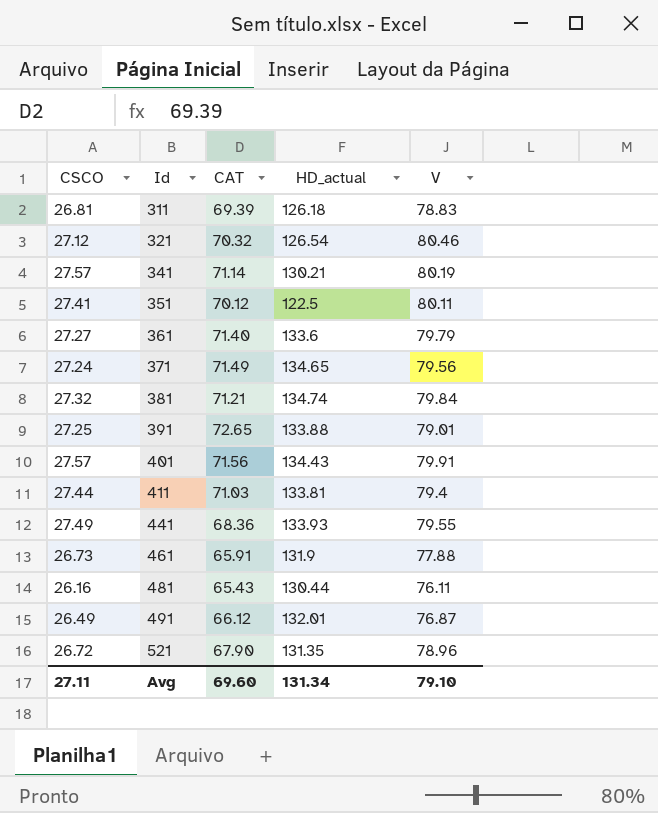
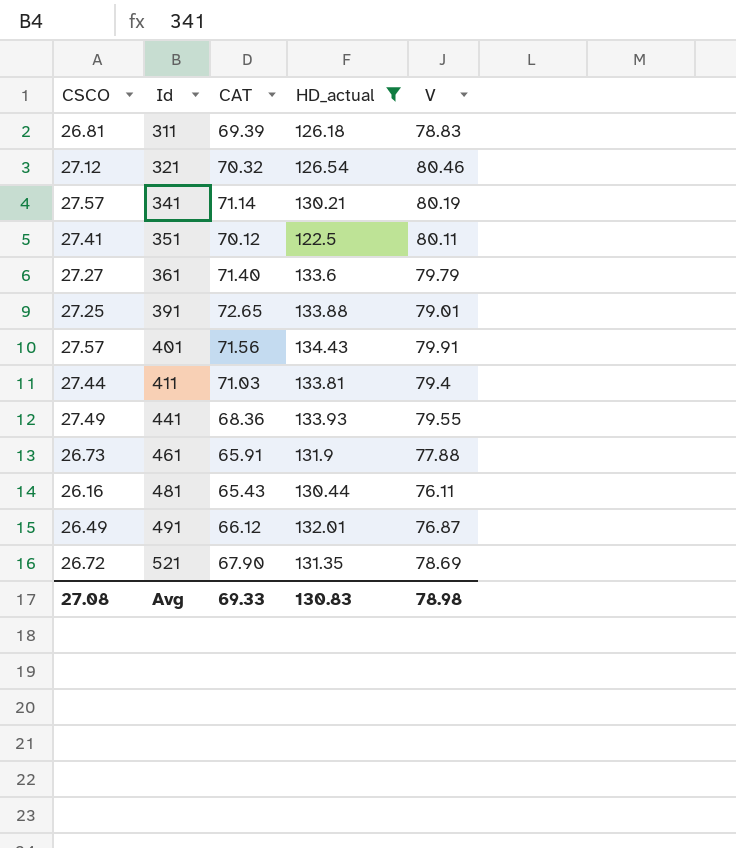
filter: none -> HD_actual <= 134.43
521 | V: 78.96 -> 78.69
Avg | CSCO: 27.11 -> 27.08
Avg | CAT: 69.60 -> 69.33
Avg | HD_actual: 131.34 -> 130.83
Avg | V: 79.10 -> 78.98

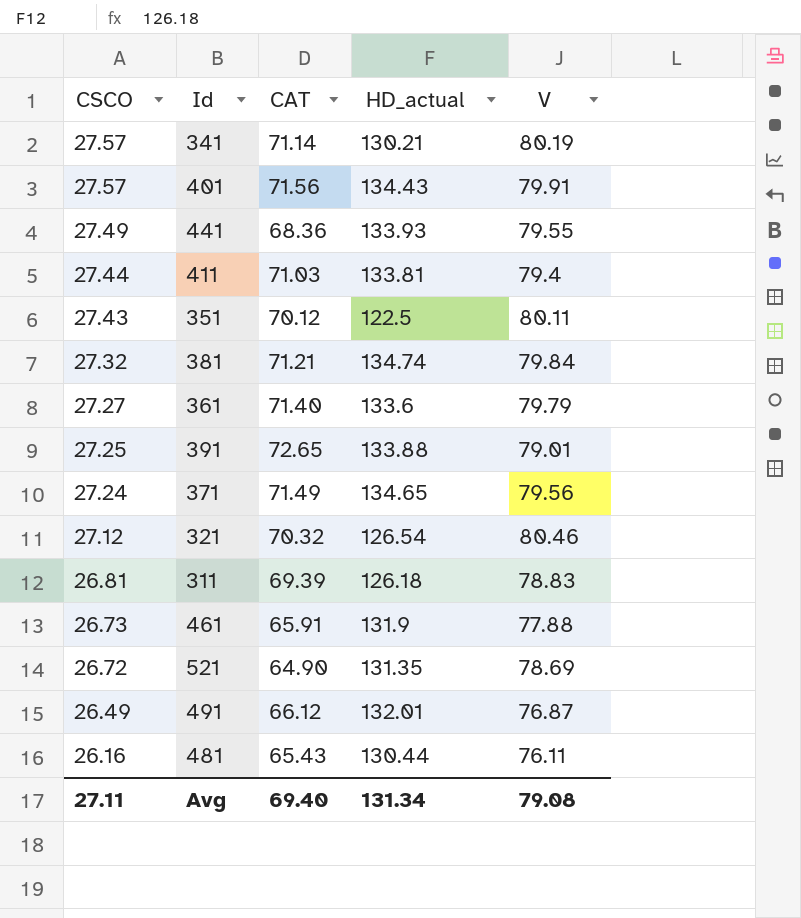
filter: HD_actual <= 134.43 -> none
row order: Id ascending -> CSCO descending
351 | CSCO: 27.41 -> 27.43
521 | CAT: 67.90 -> 64.90
Avg | CSCO: 27.08 -> 27.11
Avg | CAT: 69.33 -> 69.40
Avg | HD_actual: 130.83 -> 131.34
Avg | V: 78.98 -> 79.08

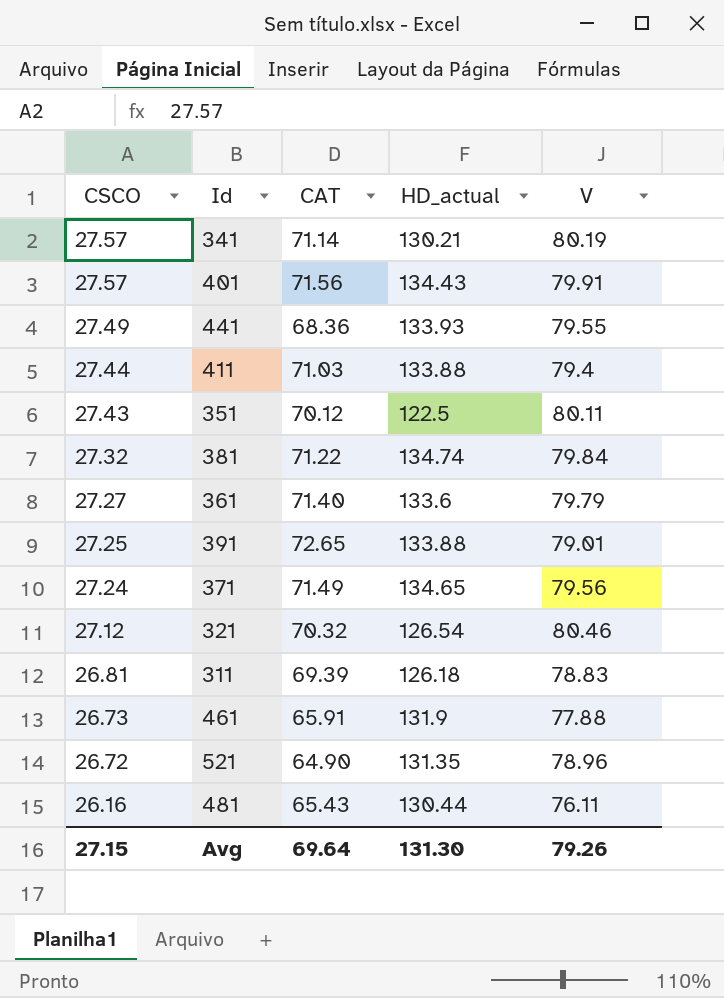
row 491: 26.49 | 66.12 | 132.01 | 76.87 -> none
411 | HD_actual: 133.81 -> 133.88
381 | CAT: 71.21 -> 71.22
521 | V: 78.69 -> 78.96
Avg | CSCO: 27.11 -> 27.15
Avg | CAT: 69.40 -> 69.64
Avg | HD_actual: 131.34 -> 131.30
Avg | V: 79.08 -> 79.26

